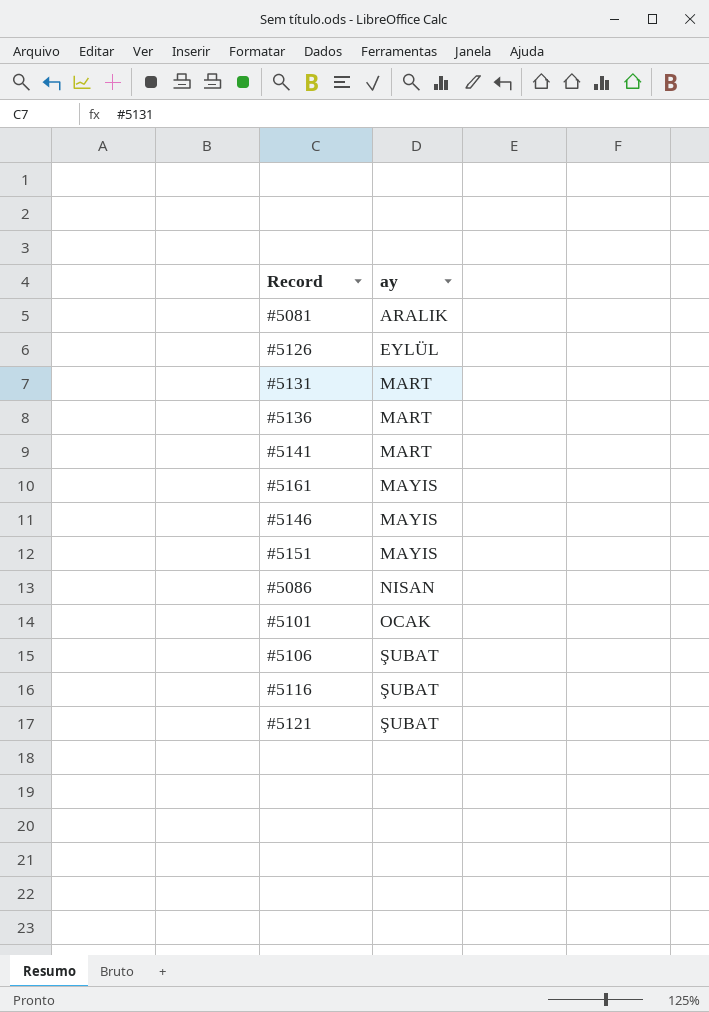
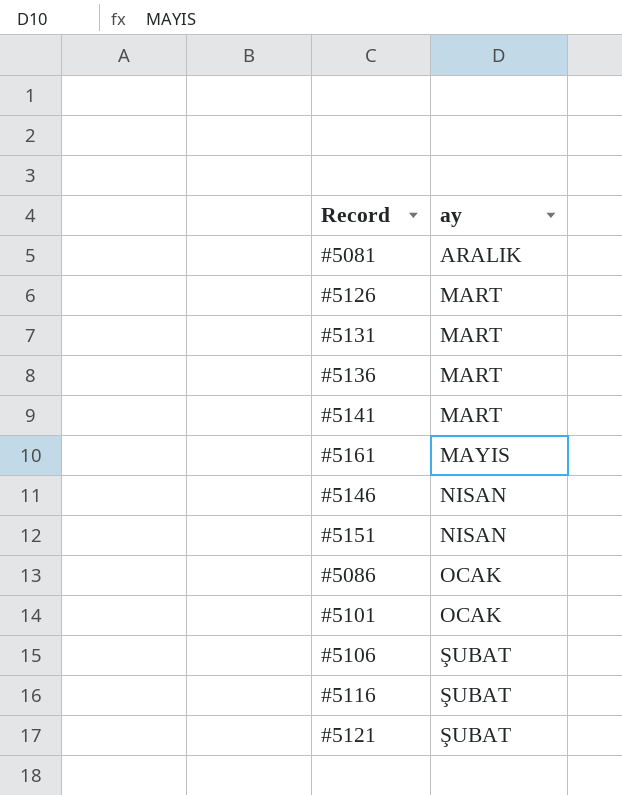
#5126 | ay: EYLÜL -> MART
#5146 | ay: MAYIS -> NISAN
#5151 | ay: MAYIS -> NISAN
#5086 | ay: NISAN -> OCAK

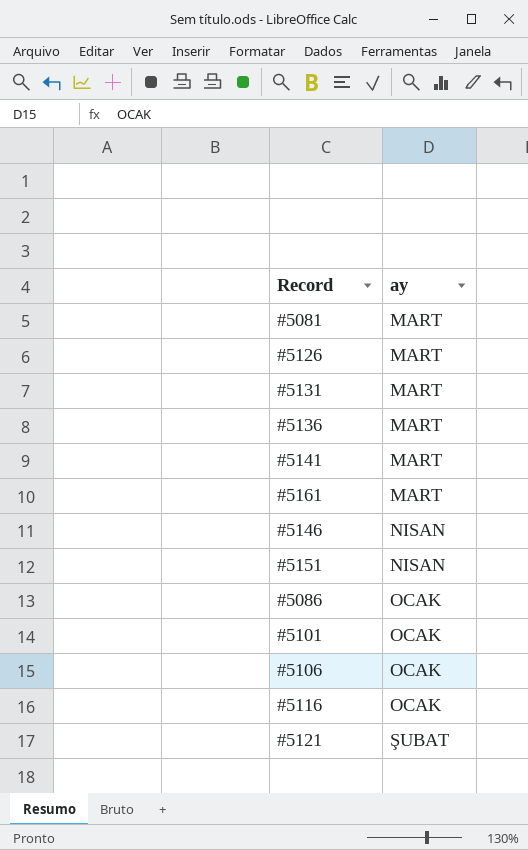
#5081 | ay: ARALIK -> MART
#5161 | ay: MAYIS -> MART
#5106 | ay: ŞUBAT -> OCAK
#5116 | ay: ŞUBAT -> OCAK

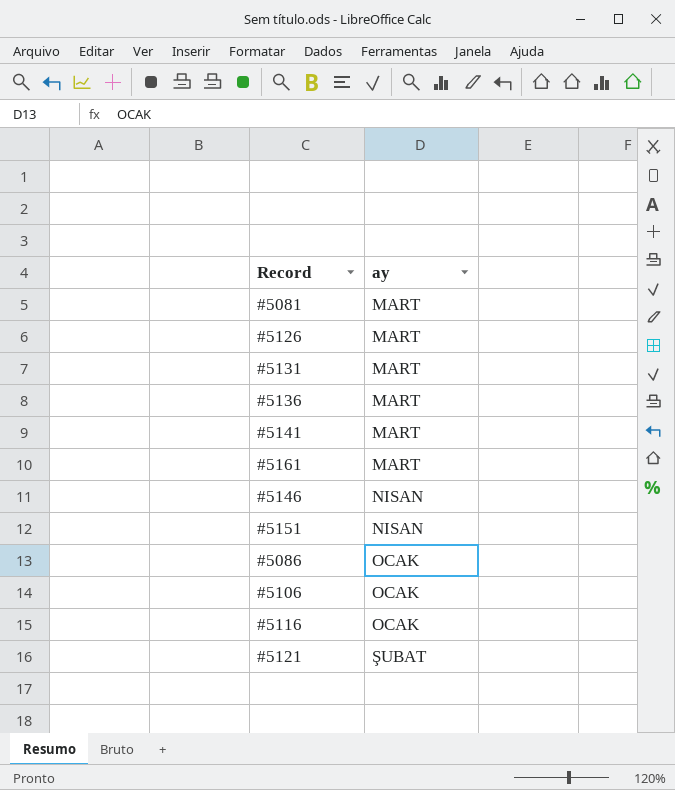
row #5101: OCAK -> none

